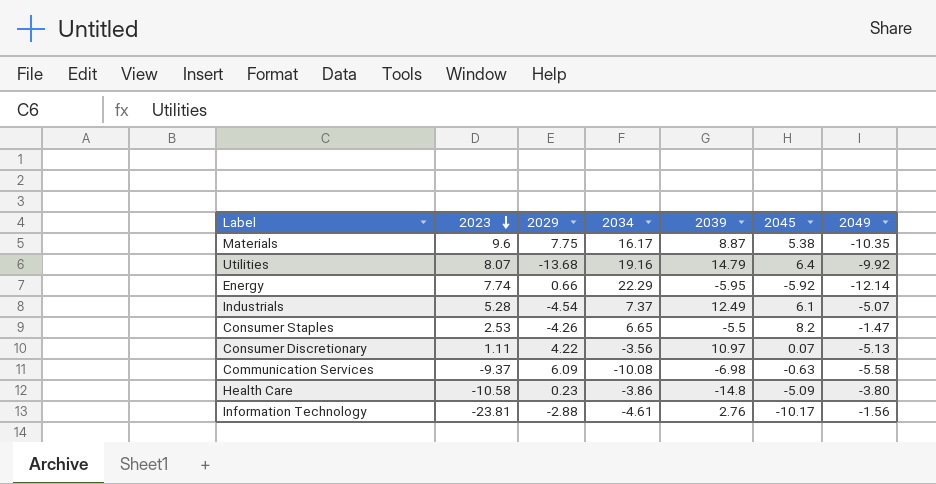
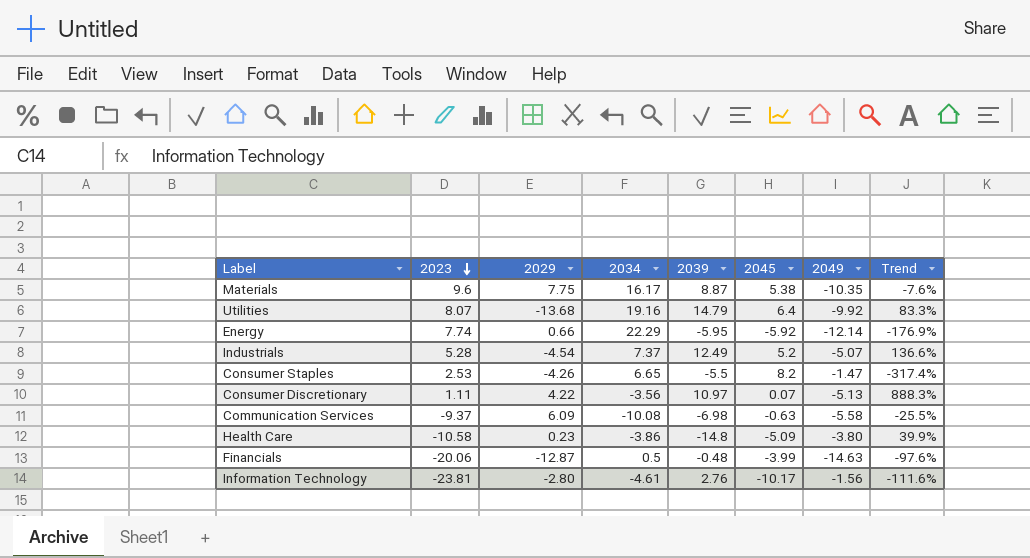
column Trend | formula: none -> ([2039] - [2023]) / [2023]
Industrials | 2045: 6.1 -> 5.2
row Financials: none -> -20.06 | -12.87 | 0.5 | -0.48 | -3.99 | -14.63 | -97.6%
Information Technology | 2029: -2.88 -> -2.80

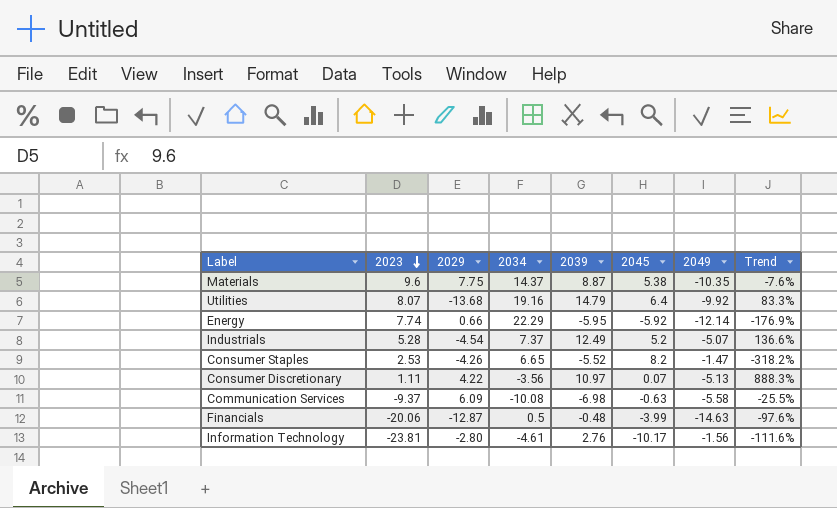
row Health Care: -10.58 | 0.23 | -3.86 | -14.8 | -5.09 | -3.80 | 39.9% -> none
Materials | 2034: 16.17 -> 14.37
Consumer Staples | 2039: -5.5 -> -5.52
Consumer Staples | Trend: -317.4% -> -318.2%

